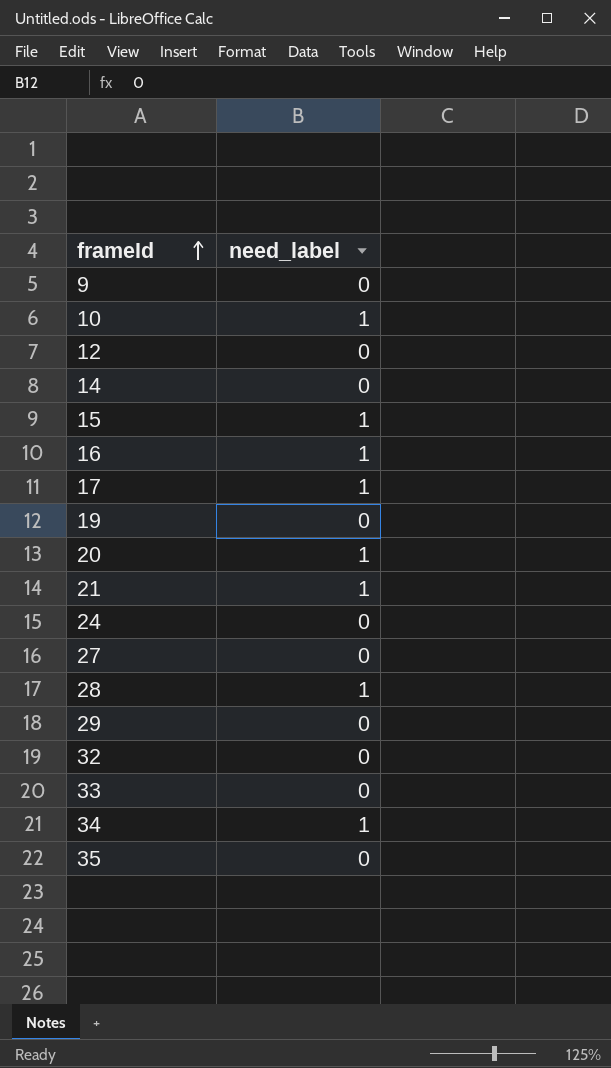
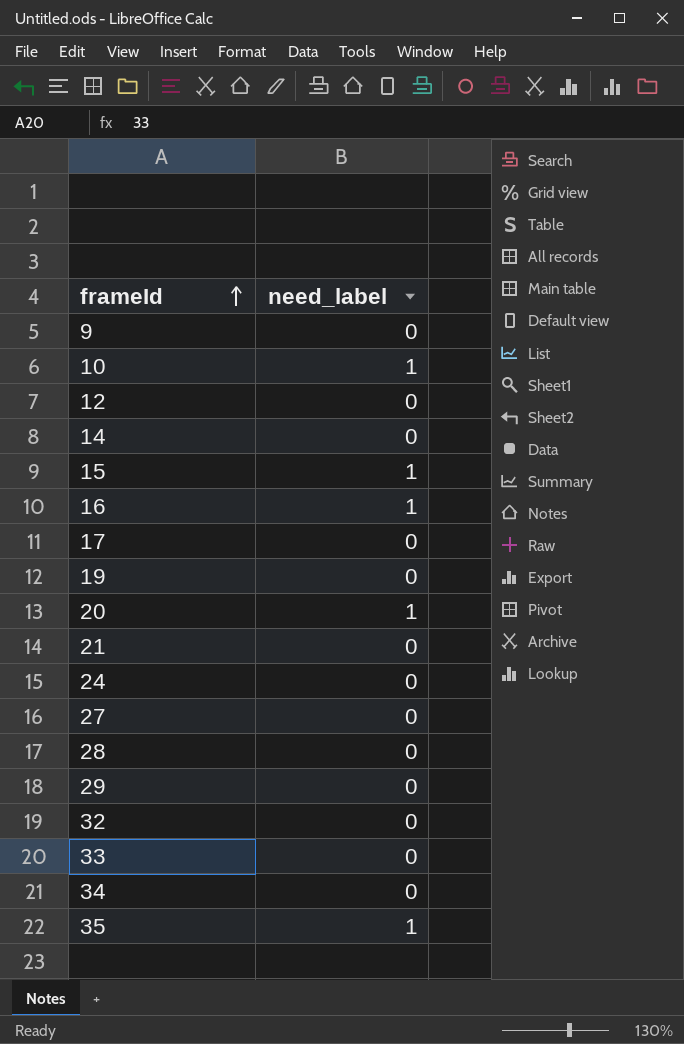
17 | need_label: 1 -> 0
21 | need_label: 1 -> 0
28 | need_label: 1 -> 0
34 | need_label: 1 -> 0
35 | need_label: 0 -> 1

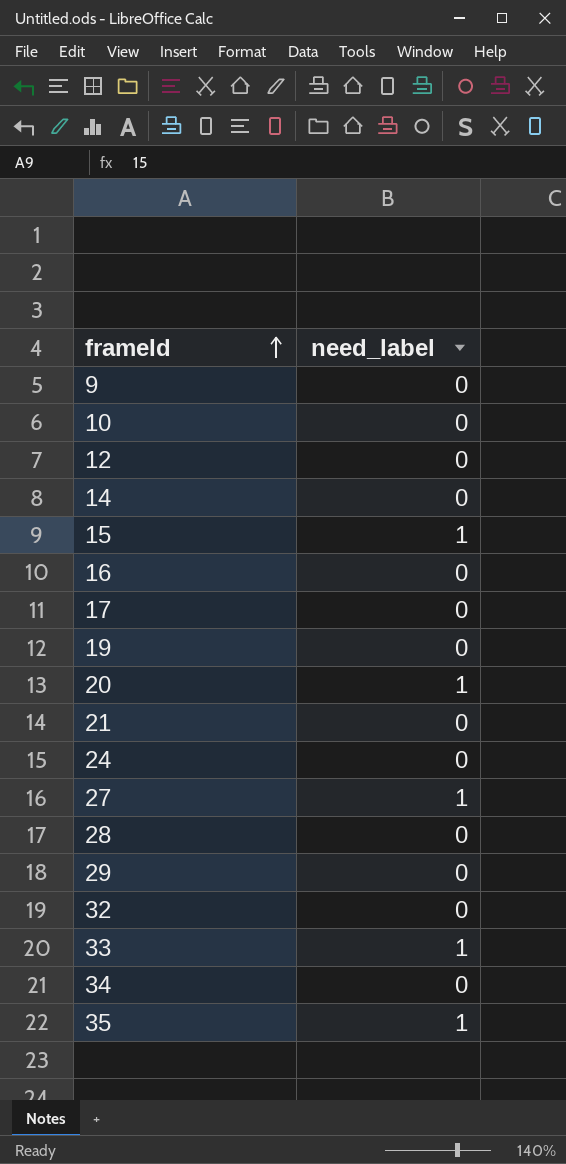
10 | need_label: 1 -> 0
16 | need_label: 1 -> 0
27 | need_label: 0 -> 1
33 | need_label: 0 -> 1

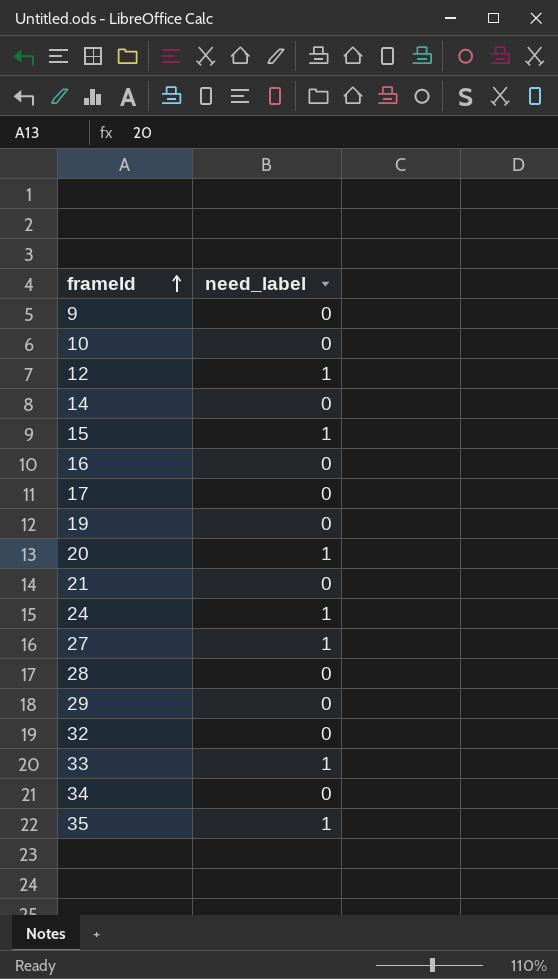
12 | need_label: 0 -> 1
24 | need_label: 0 -> 1

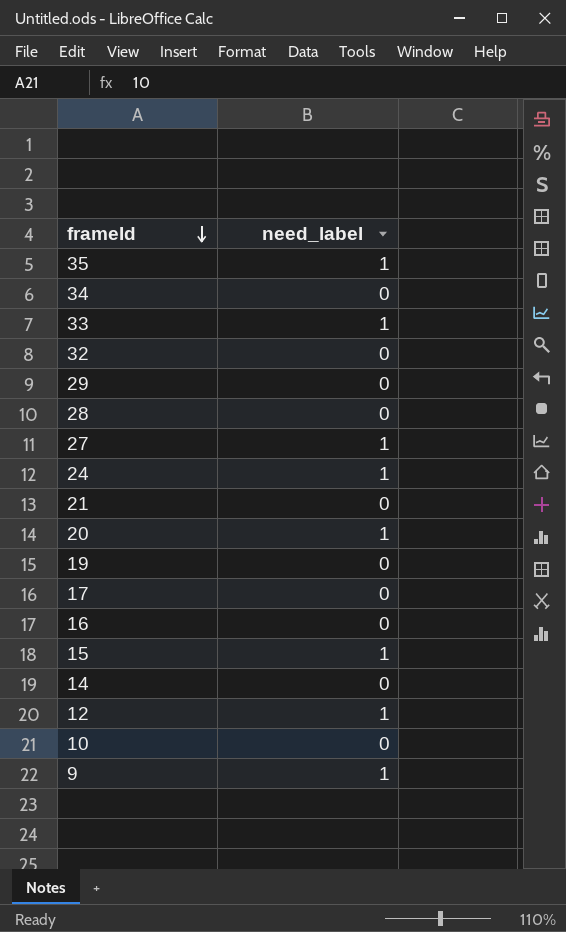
row order: frameId ascending -> frameId descending
9 | need_label: 0 -> 1

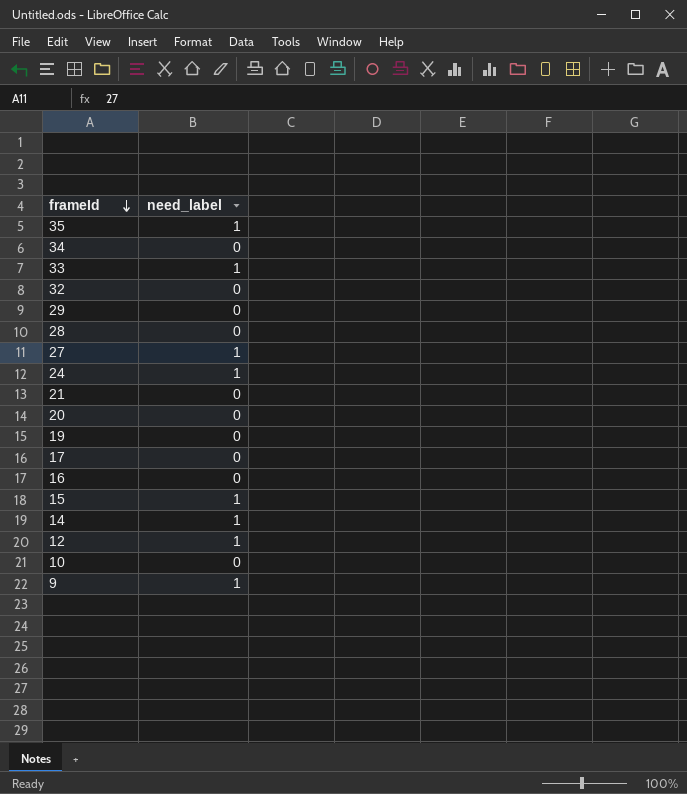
20 | need_label: 1 -> 0
14 | need_label: 0 -> 1

